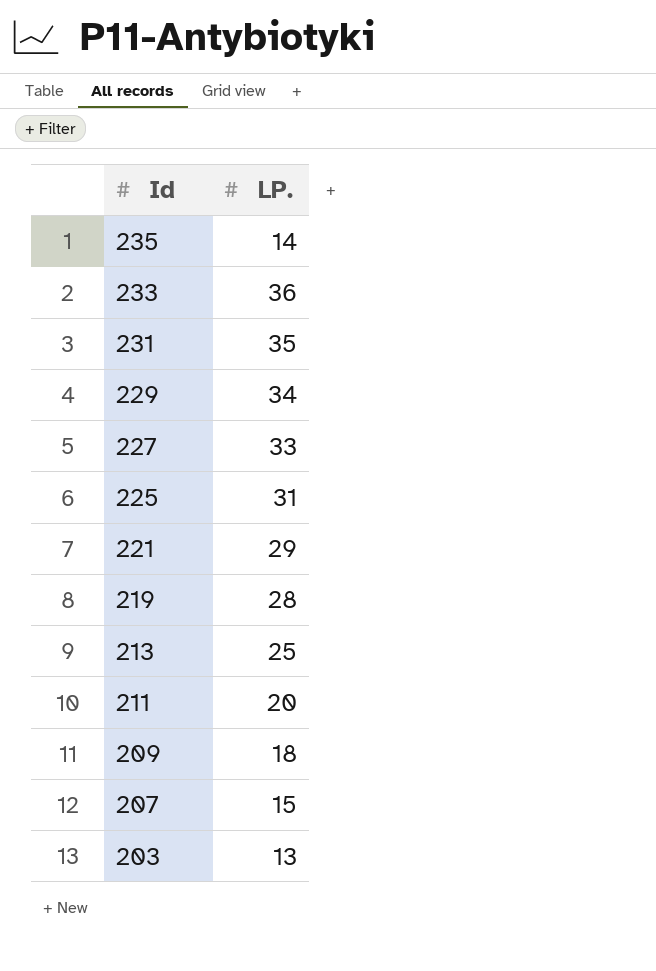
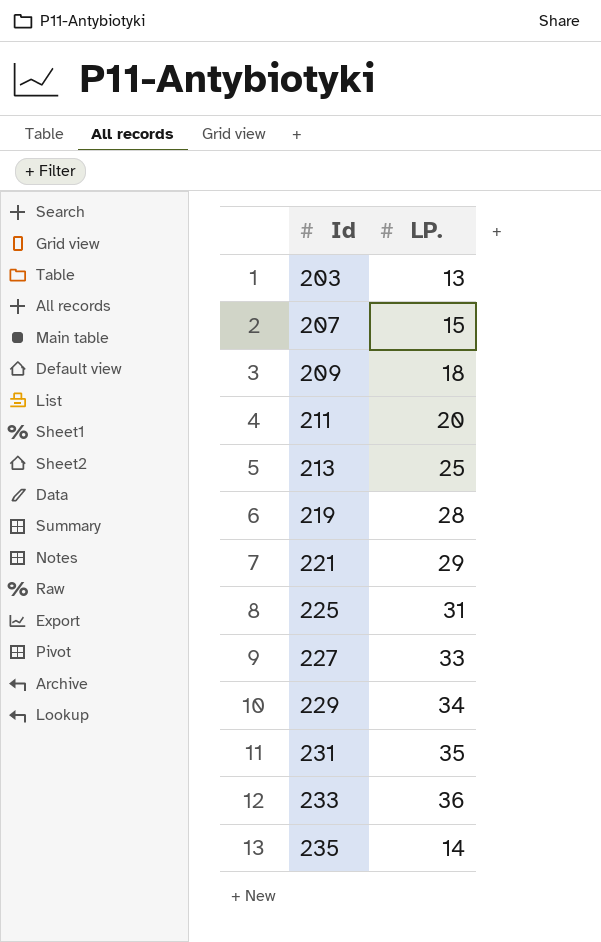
row order: Id descending -> Id ascending

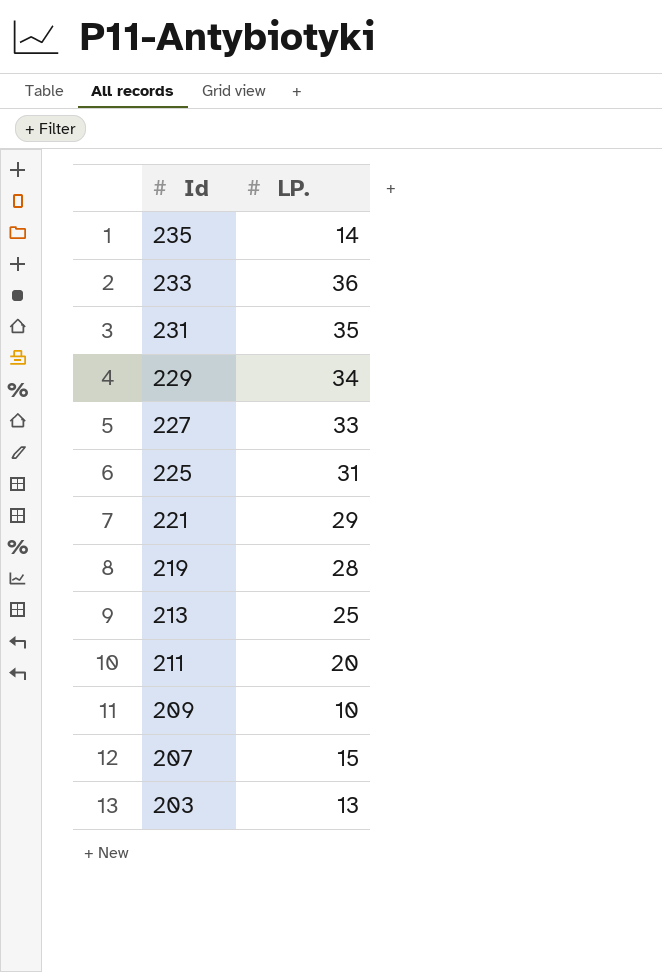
row order: Id ascending -> Id descending
209 | LP.: 18 -> 10

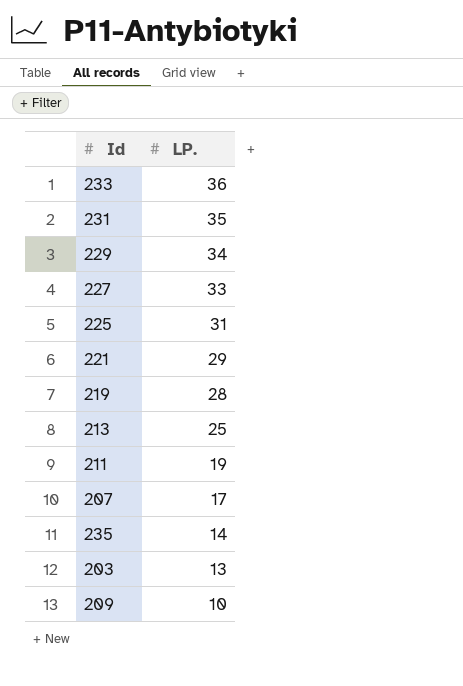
row order: Id descending -> LP. descending
211 | LP.: 20 -> 19
207 | LP.: 15 -> 17

